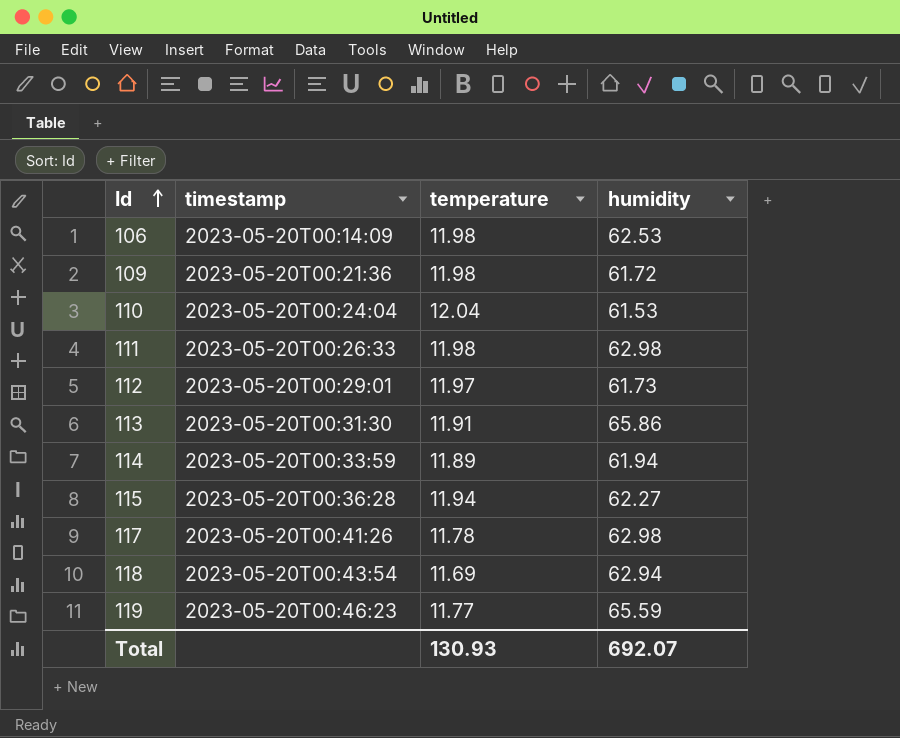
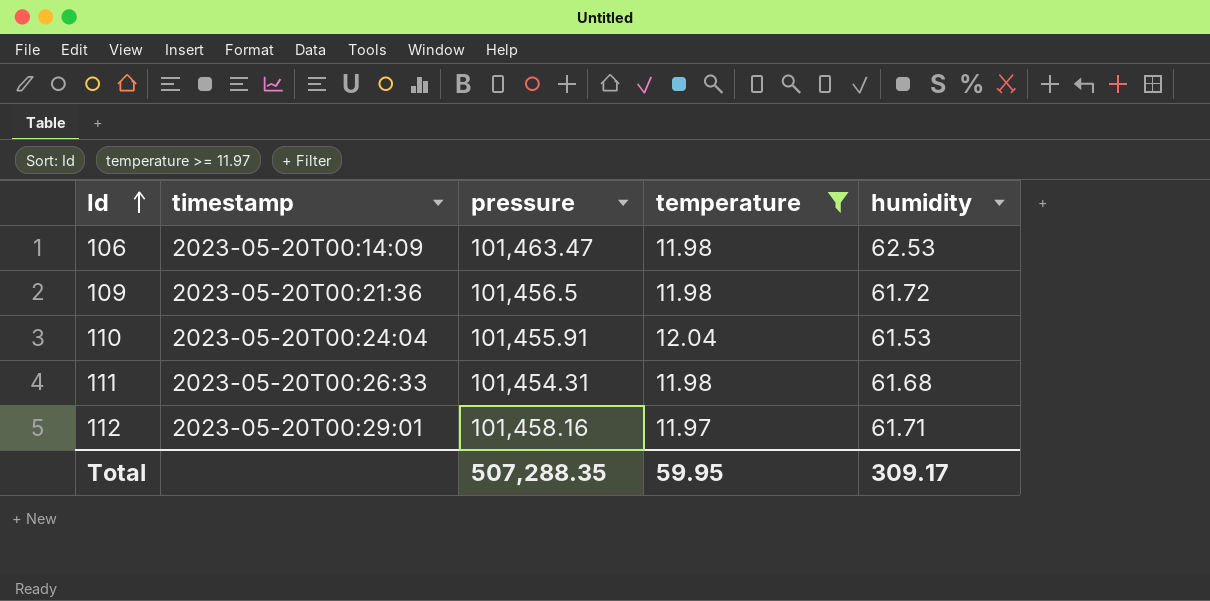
filter: none -> temperature >= 11.97
column pressure | position: none -> 3
111 | humidity: 62.98 -> 61.68
112 | humidity: 61.73 -> 61.71
Total | temperature: 130.93 -> 59.95
Total | humidity: 692.07 -> 309.17

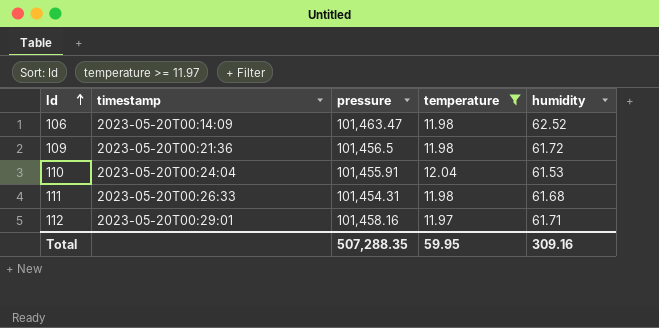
106 | humidity: 62.53 -> 62.52
Total | humidity: 309.17 -> 309.16

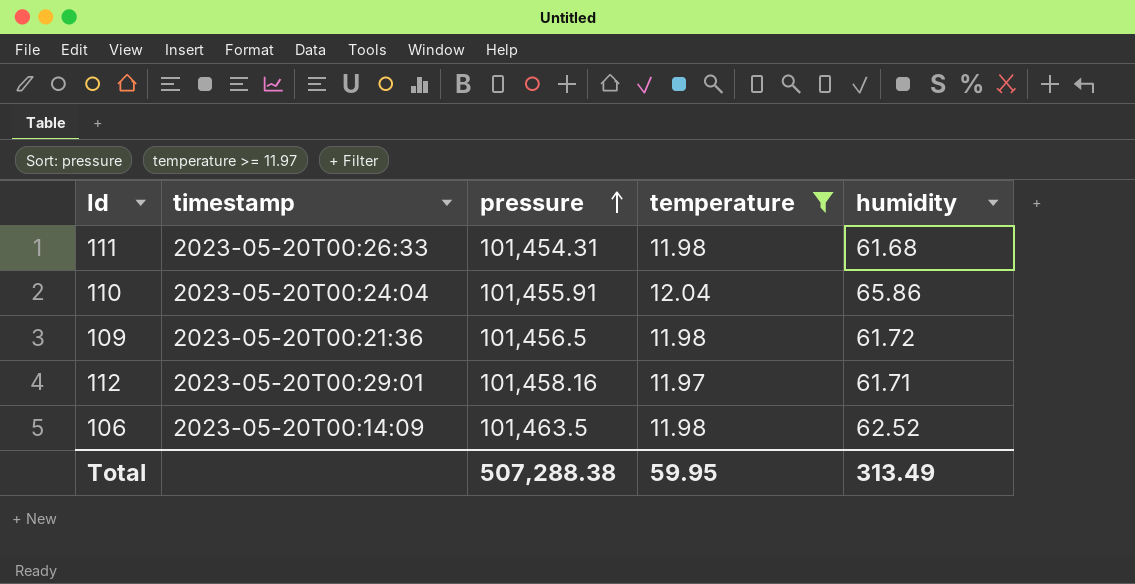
row order: Id ascending -> pressure ascending
110 | humidity: 61.53 -> 65.86
106 | pressure: 101,463.47 -> 101,463.5
Total | pressure: 507,288.35 -> 507,288.38
Total | humidity: 309.16 -> 313.49

